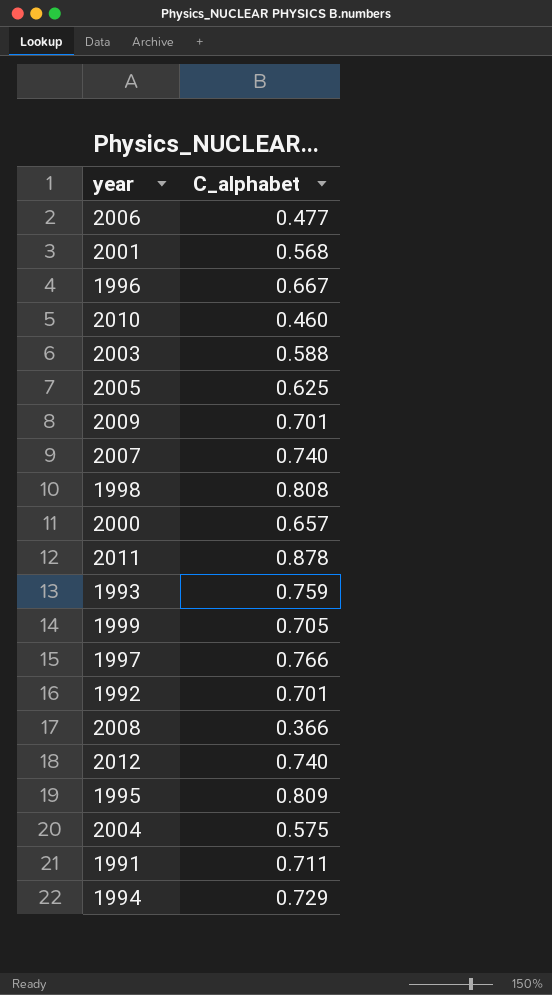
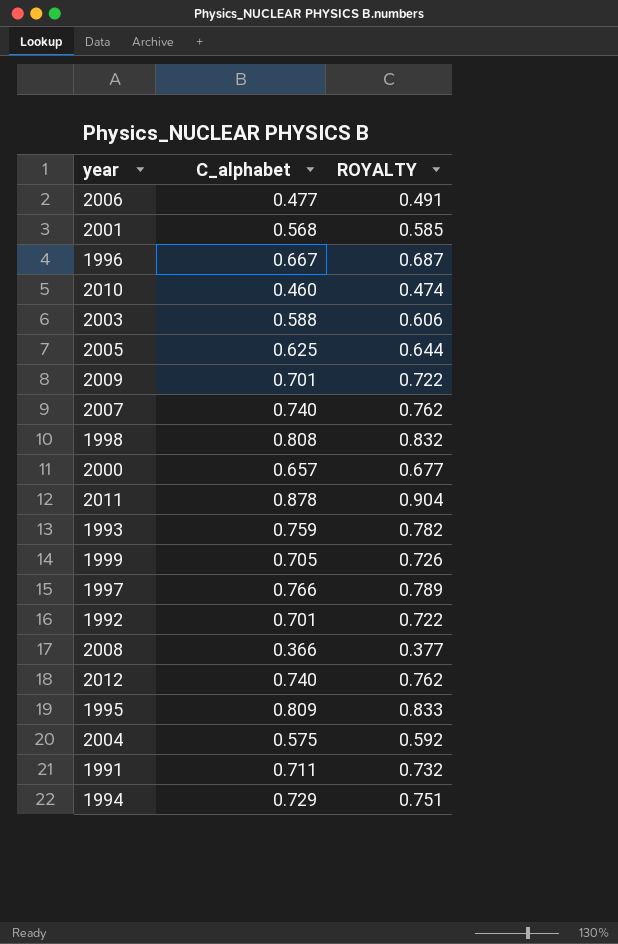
column ROYALTY | formula: none -> [C_alphabet] * 1.03

